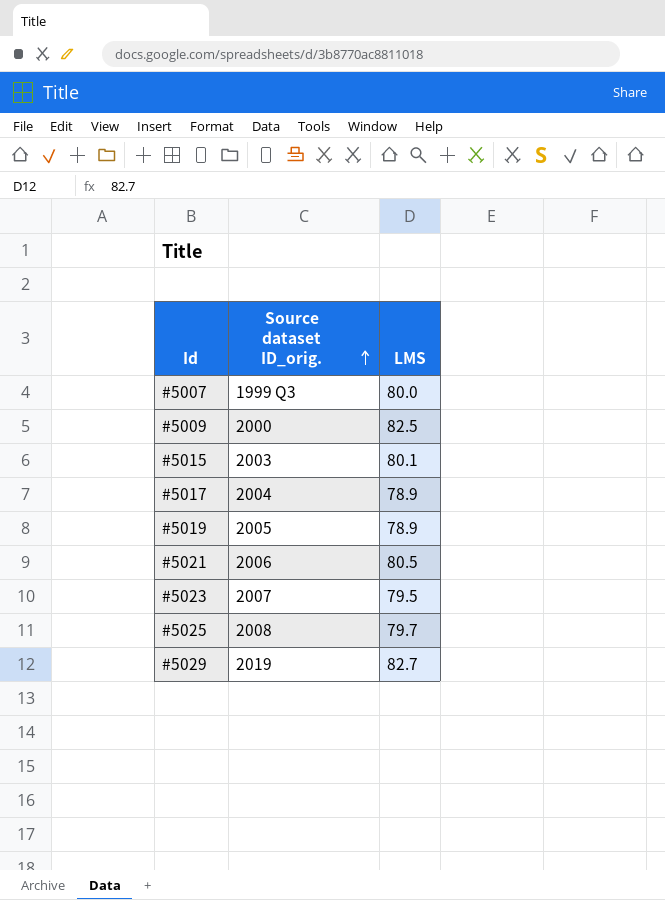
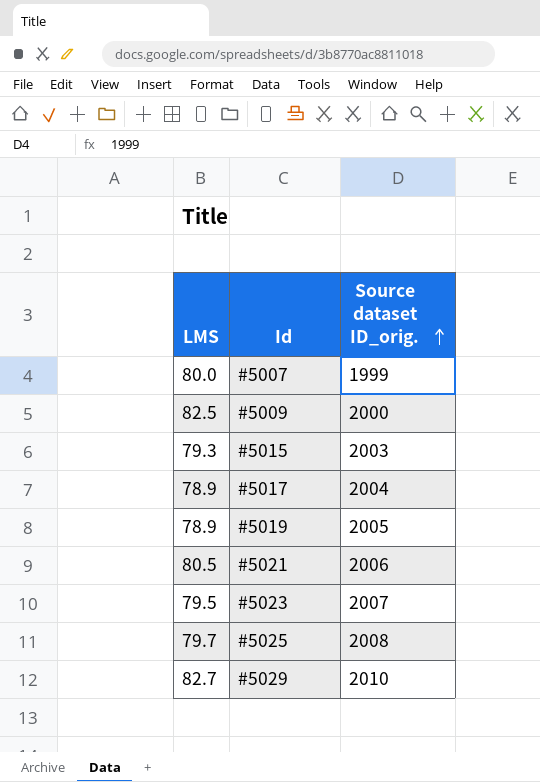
column LMS | position: 3 -> 1
#5007 | Source dataset ID_orig.: 1999 Q3 -> 1999
#5015 | LMS: 80.1 -> 79.3
#5029 | Source dataset ID_orig.: 2019 -> 2010

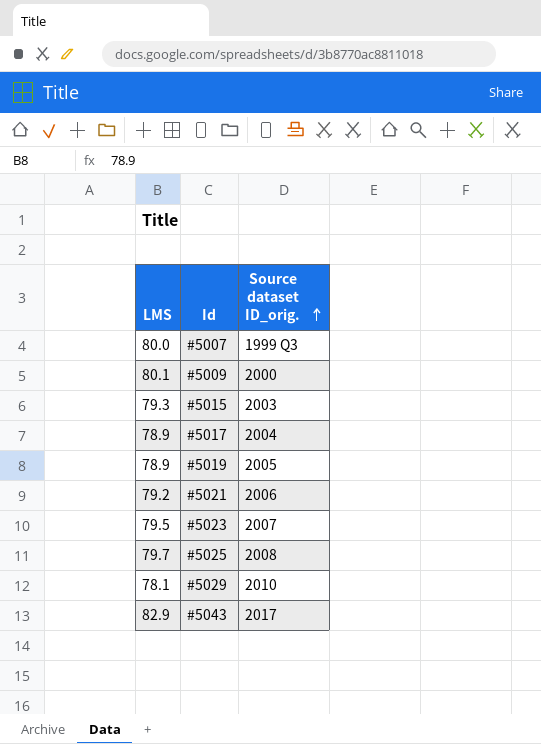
#5007 | Source dataset ID_orig.: 1999 -> 1999 Q3
#5009 | LMS: 82.5 -> 80.1
#5021 | LMS: 80.5 -> 79.2
#5029 | LMS: 82.7 -> 78.1
row #5043: none -> 82.9 | 2017

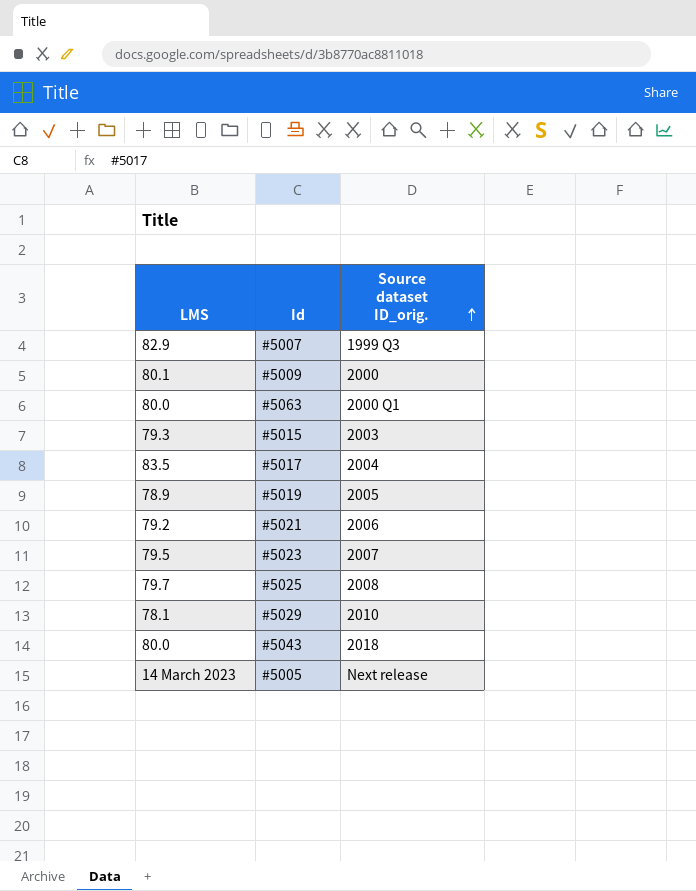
#5007 | LMS: 80.0 -> 82.9
row #5063: none -> 80.0 | 2000 Q1
#5017 | LMS: 78.9 -> 83.5
#5043 | LMS: 82.9 -> 80.0
#5043 | Source dataset ID_orig.: 2017 -> 2018
row #5005: none -> 14 March 2023 | Next release

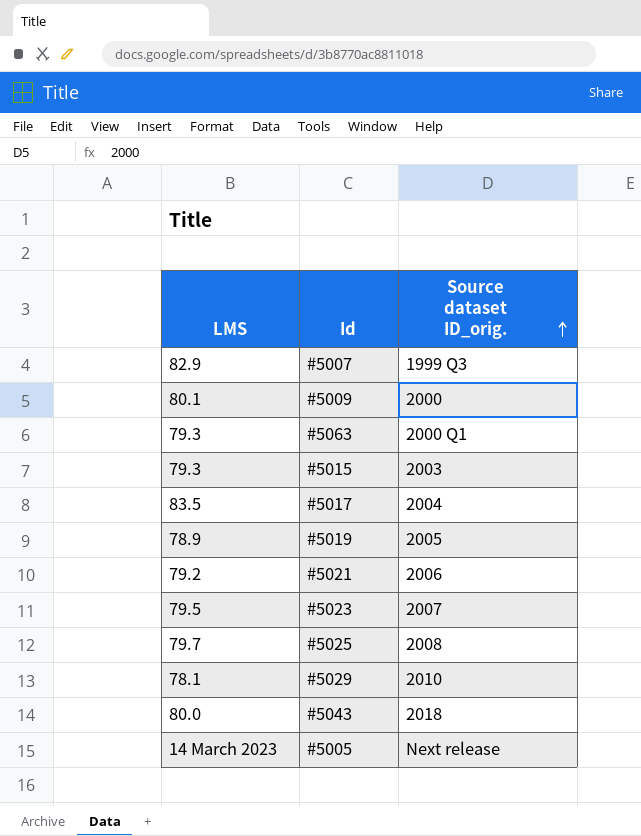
#5063 | LMS: 80.0 -> 79.3

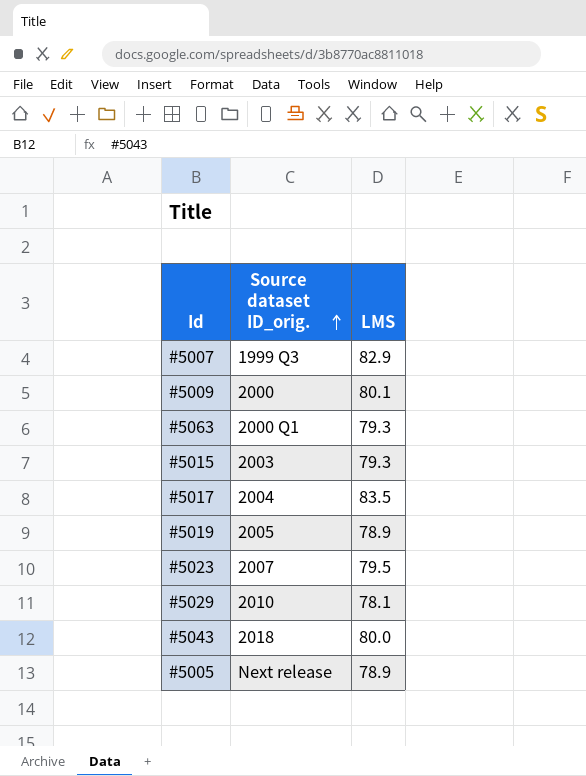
column LMS | position: 1 -> 3
row #5021: 79.2 | 2006 -> none
row #5025: 79.7 | 2008 -> none
#5005 | LMS: 14 March 2023 -> 78.9

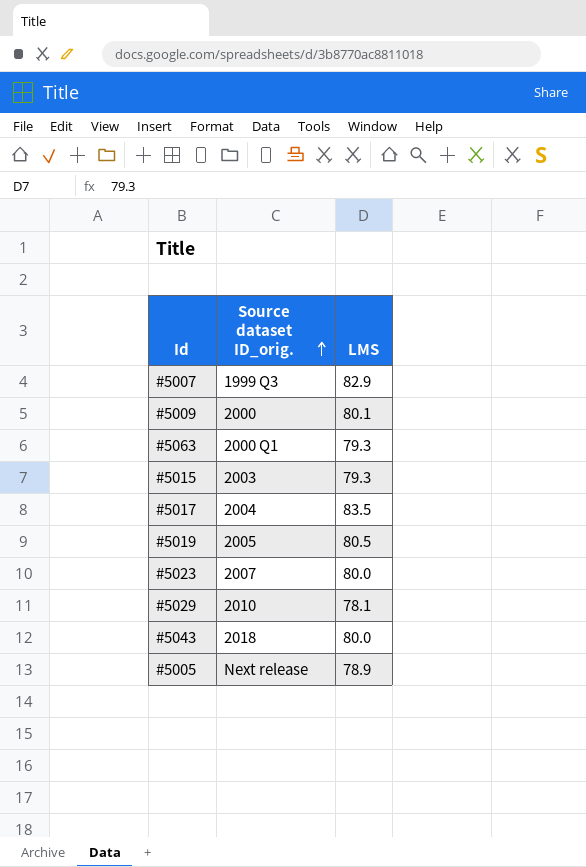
#5019 | LMS: 78.9 -> 80.5
#5023 | LMS: 79.5 -> 80.0

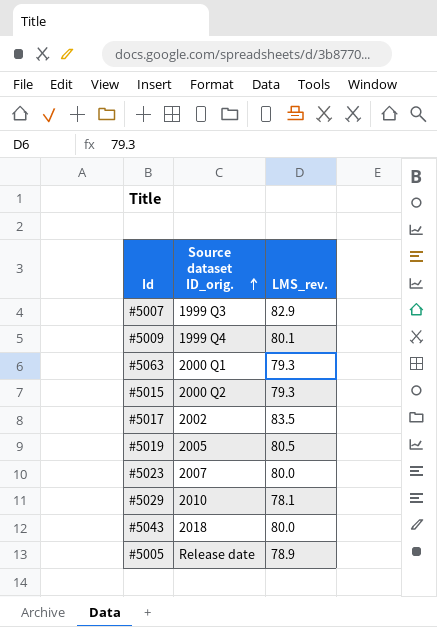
column name: LMS -> LMS_rev.
#5009 | Source dataset ID_orig.: 2000 -> 1999 Q4
#5015 | Source dataset ID_orig.: 2003 -> 2000 Q2
#5017 | Source dataset ID_orig.: 2004 -> 2002
#5005 | Source dataset ID_orig.: Next release -> Release date

